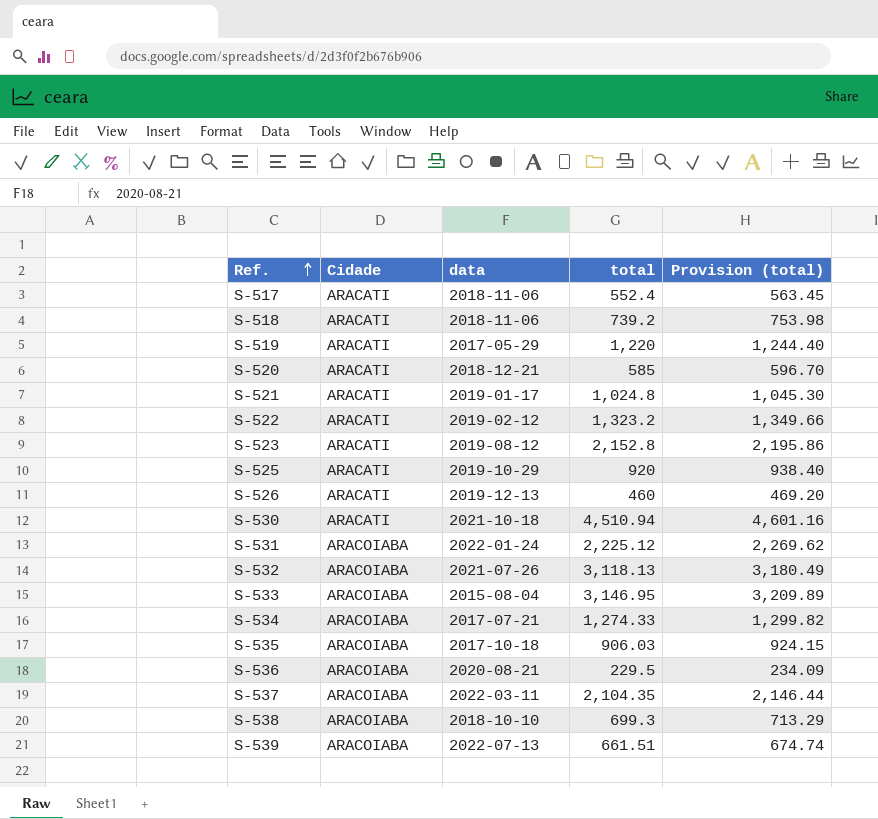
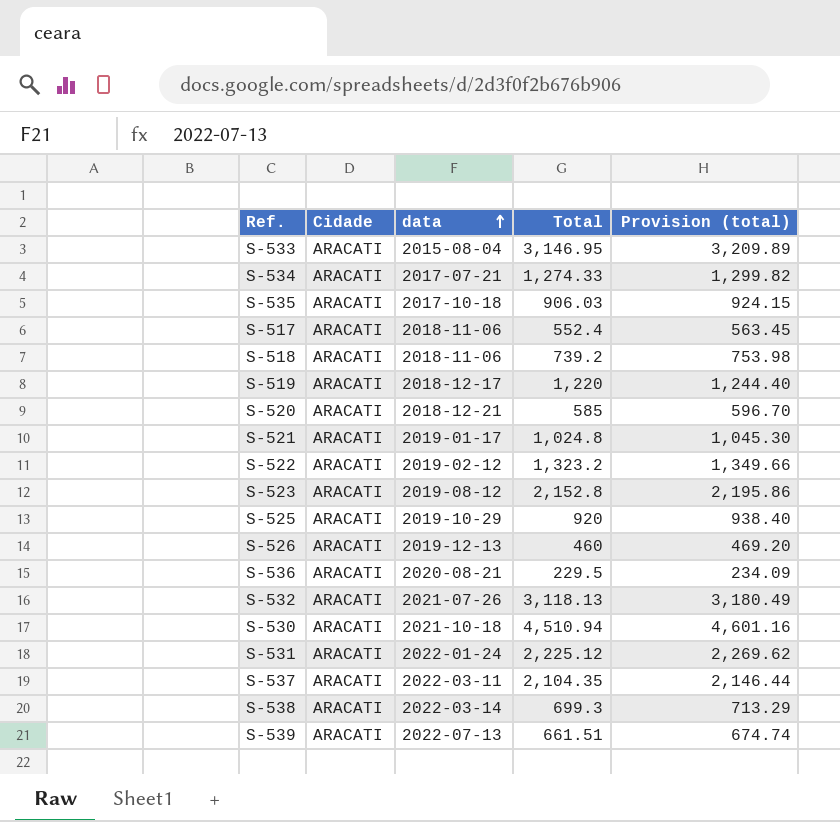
row order: Ref. ascending -> data ascending
column name: total -> Total
S-533 | Cidade: ARACOIABA -> ARACATI
S-534 | Cidade: ARACOIABA -> ARACATI
S-535 | Cidade: ARACOIABA -> ARACATI
S-519 | data: 2017-05-29 -> 2018-12-17
S-536 | Cidade: ARACOIABA -> ARACATI
S-532 | Cidade: ARACOIABA -> ARACATI
S-531 | Cidade: ARACOIABA -> ARACATI
S-537 | Cidade: ARACOIABA -> ARACATI
S-538 | Cidade: ARACOIABA -> ARACATI
S-538 | data: 2018-10-10 -> 2022-03-14
S-539 | Cidade: ARACOIABA -> ARACATI

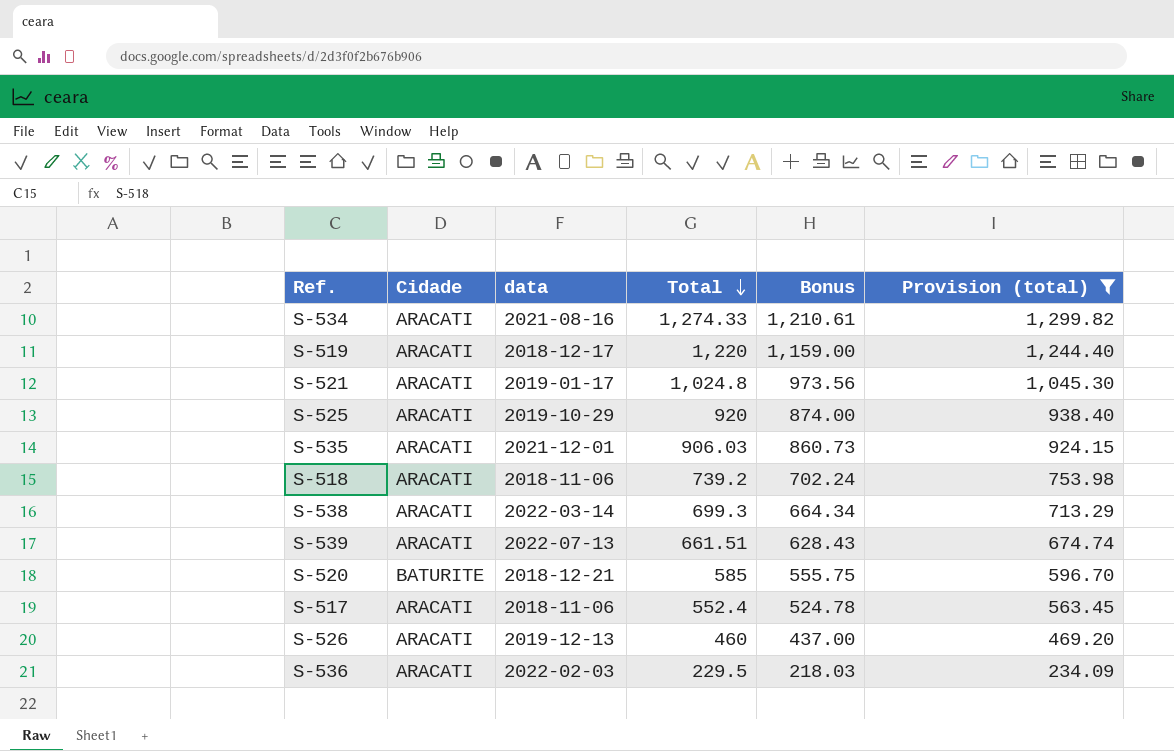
filter: none -> Provision (total) <= 1,299.82
row order: data ascending -> Total descending
column Bonus | formula: none -> [Total] * 0.95
S-534 | data: 2017-07-21 -> 2021-08-16
S-535 | data: 2017-10-18 -> 2021-12-01
S-520 | Cidade: ARACATI -> BATURITE
S-536 | data: 2020-08-21 -> 2022-02-03

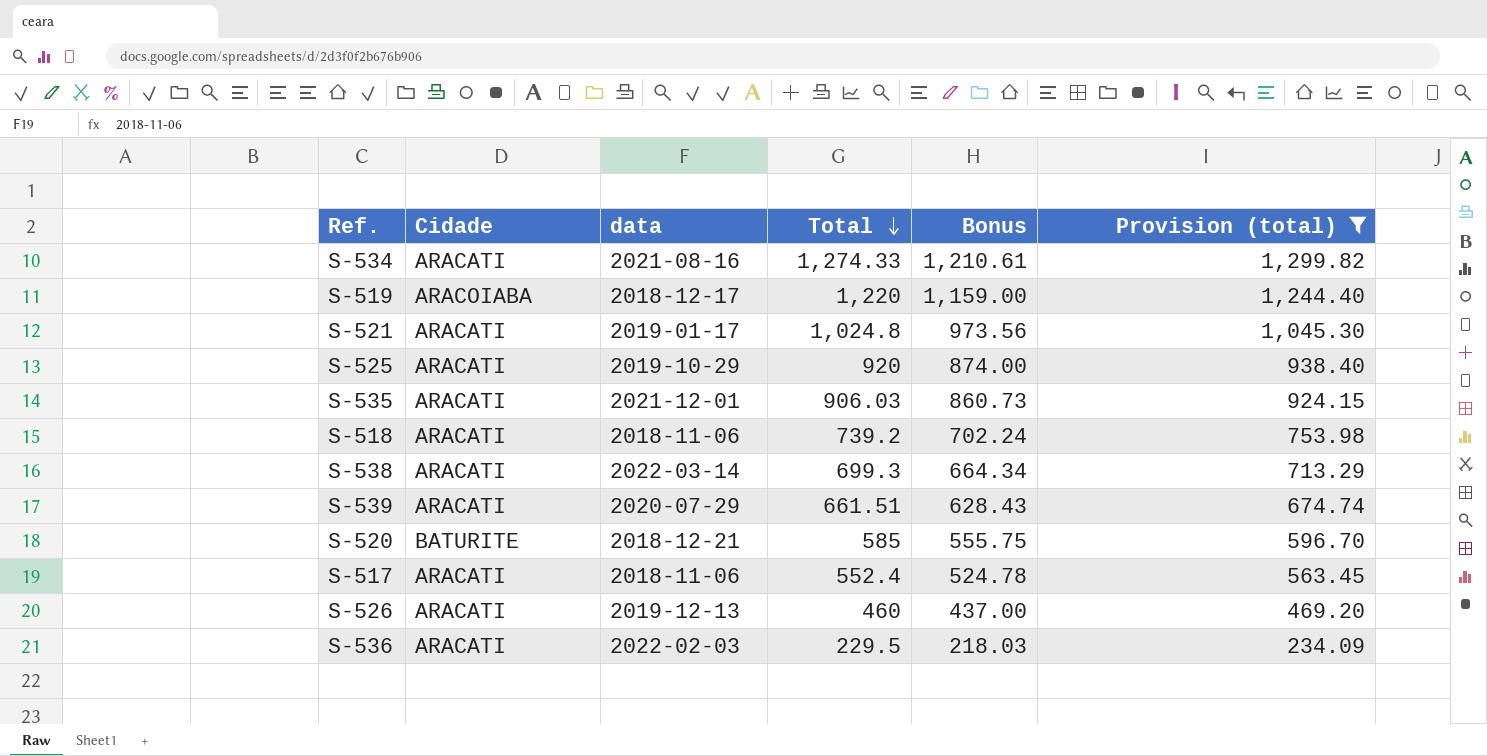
S-519 | Cidade: ARACATI -> ARACOIABA
S-539 | data: 2022-07-13 -> 2020-07-29

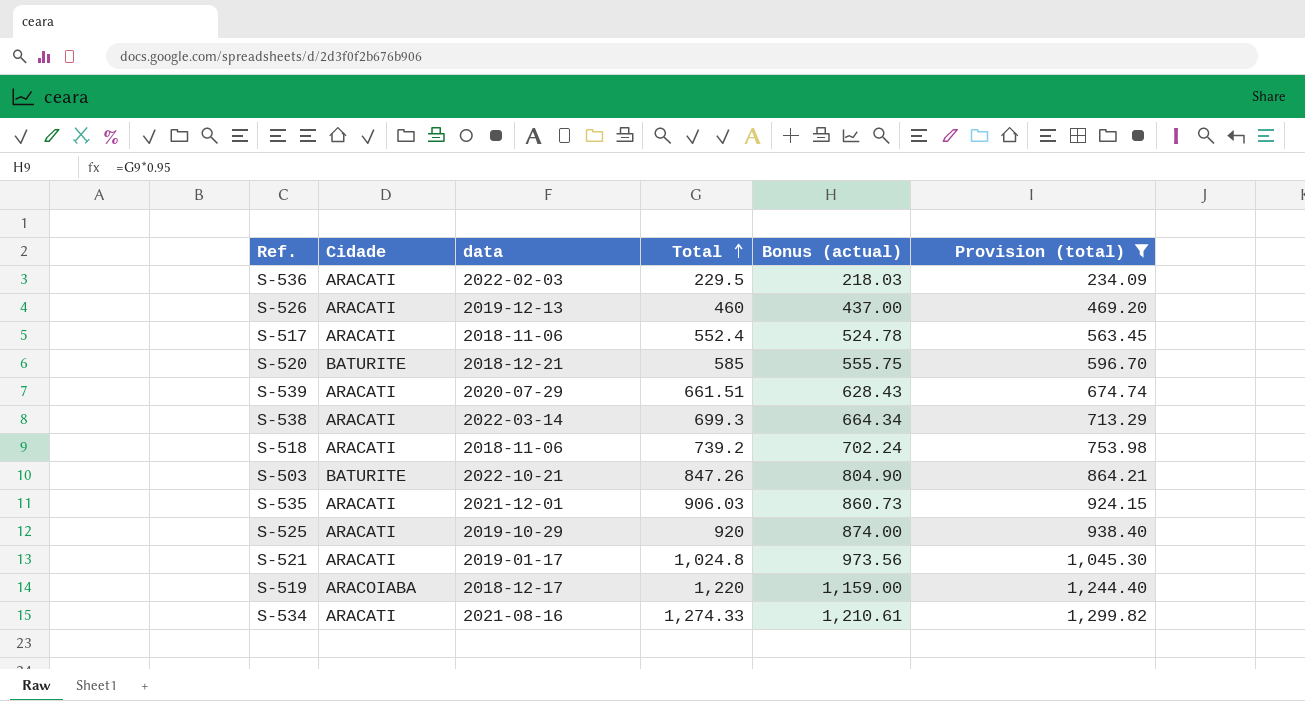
row order: Total descending -> Total ascending
column name: Bonus -> Bonus (actual)
row S-503: none -> BATURITE | 2022-10-21 | 847.26 | 804.90 | 864.21

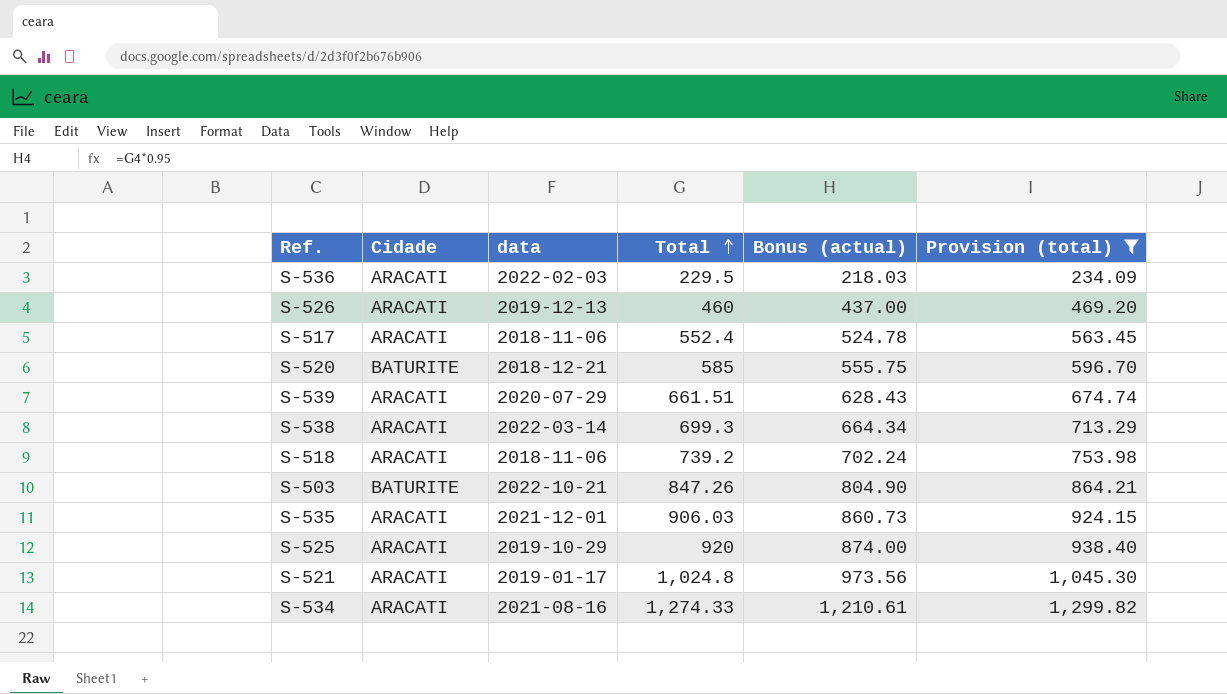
row S-519: ARACOIABA | 2018-12-17 | 1,220 | 1,159.00 | 1,244.40 -> none

